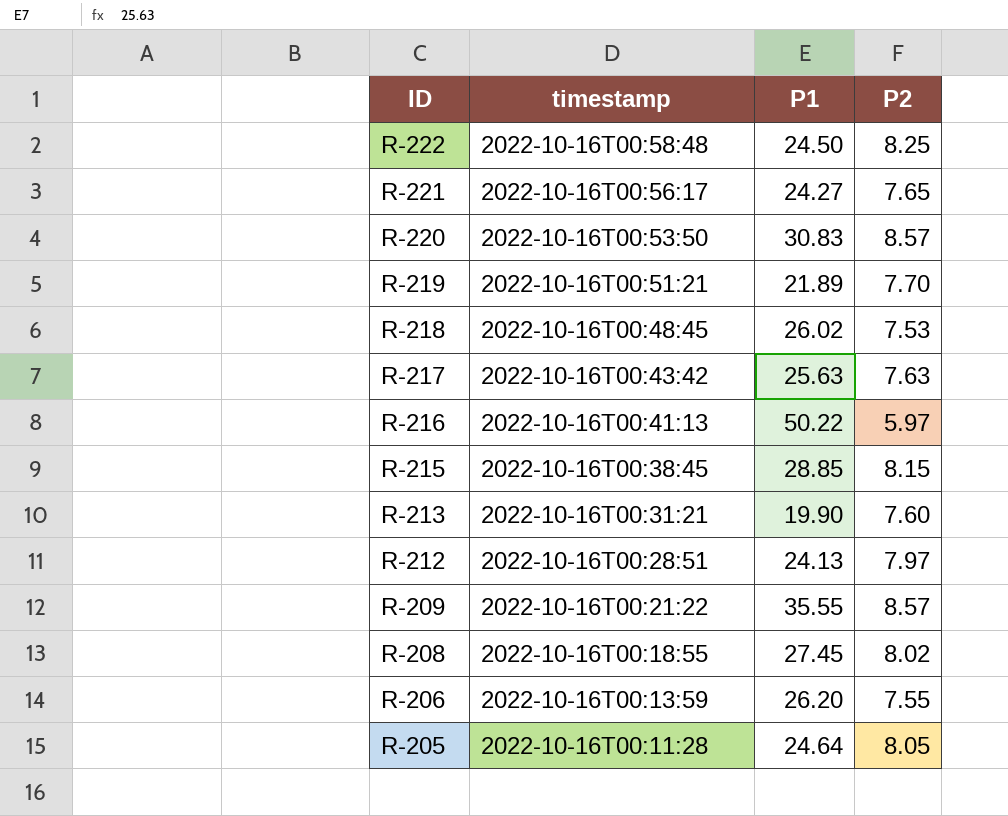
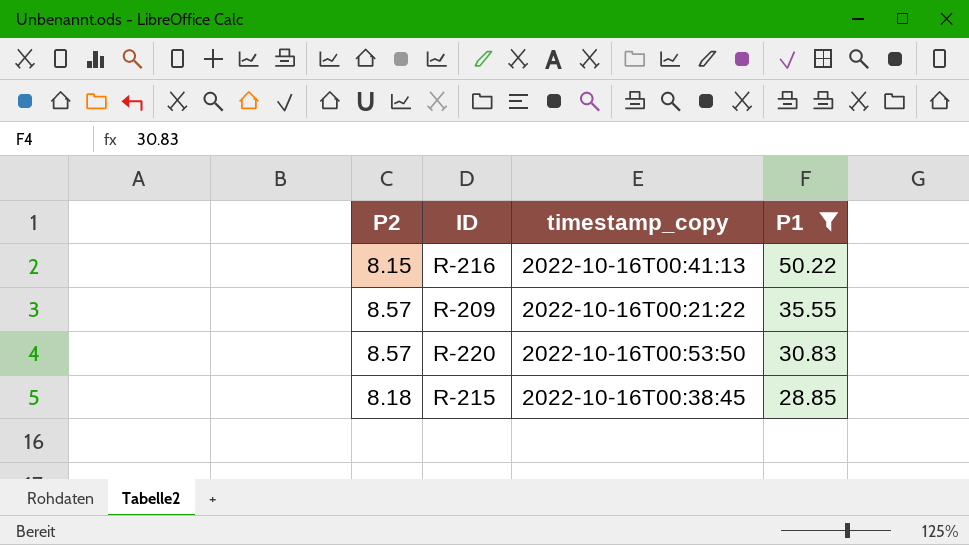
filter: none -> P1 >= 28.85
row order: ID descending -> P1 descending
column P2 | position: 4 -> 1
column name: timestamp -> timestamp_copy
R-216 | P2: 5.97 -> 8.15
R-215 | P2: 8.15 -> 8.18

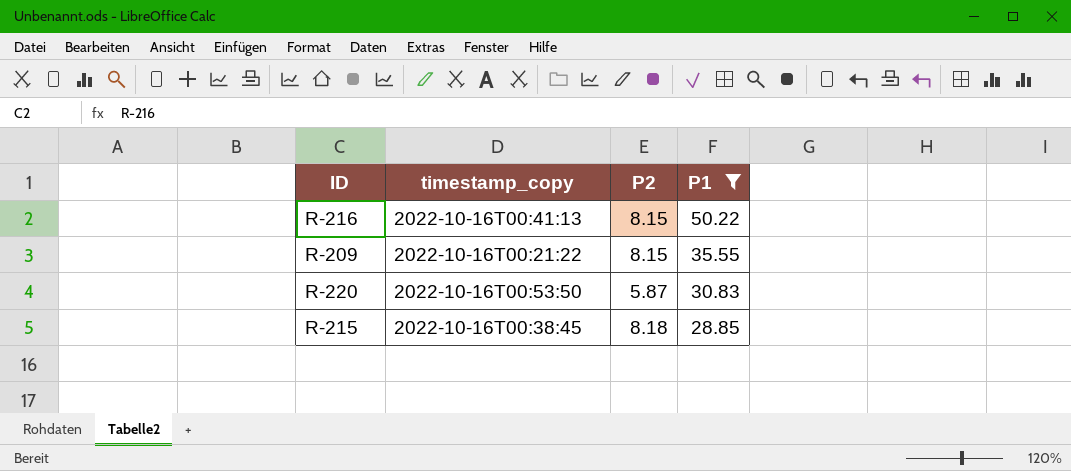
column P2 | position: 1 -> 3
R-209 | P2: 8.57 -> 8.15
R-220 | P2: 8.57 -> 5.87

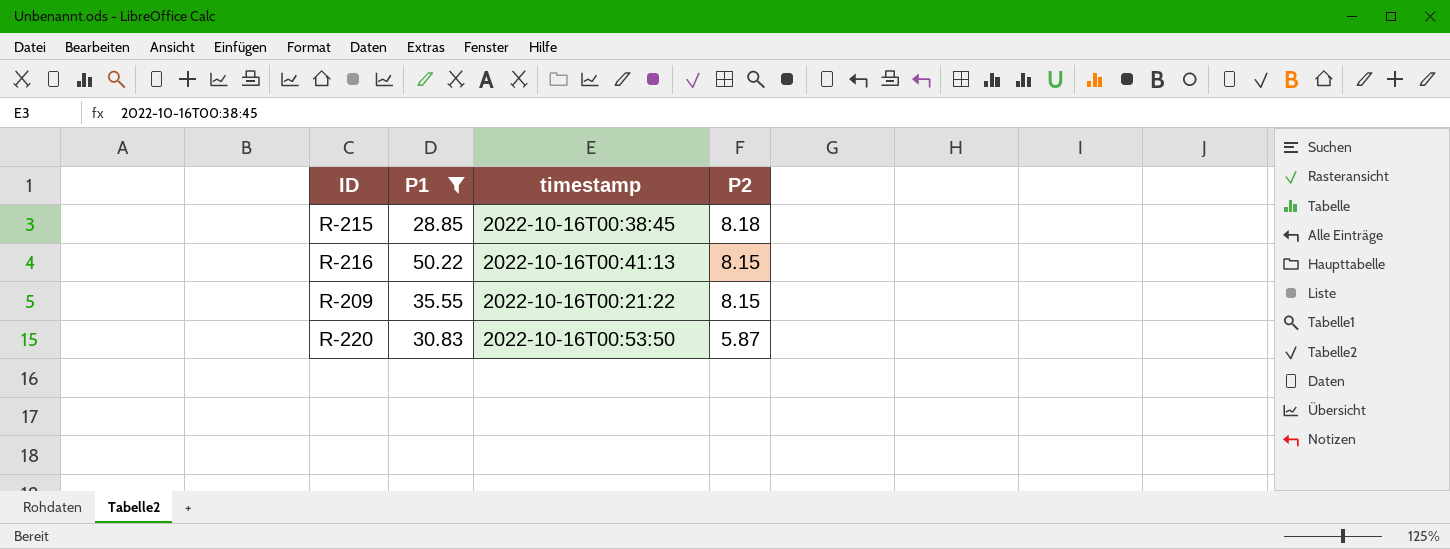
row order: P1 descending -> P2 descending
column P1 | position: 4 -> 2
column name: timestamp_copy -> timestamp

